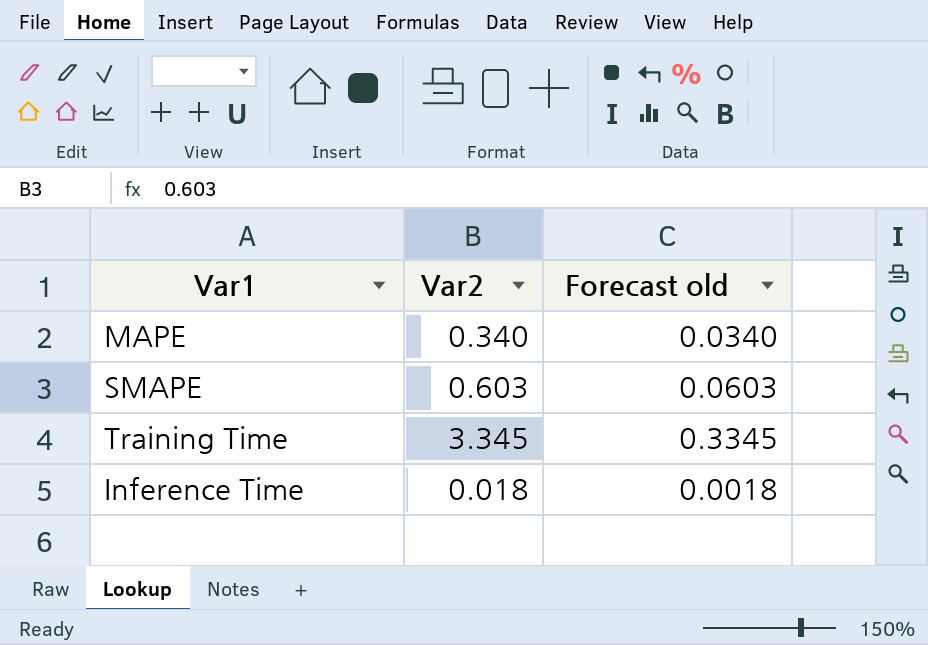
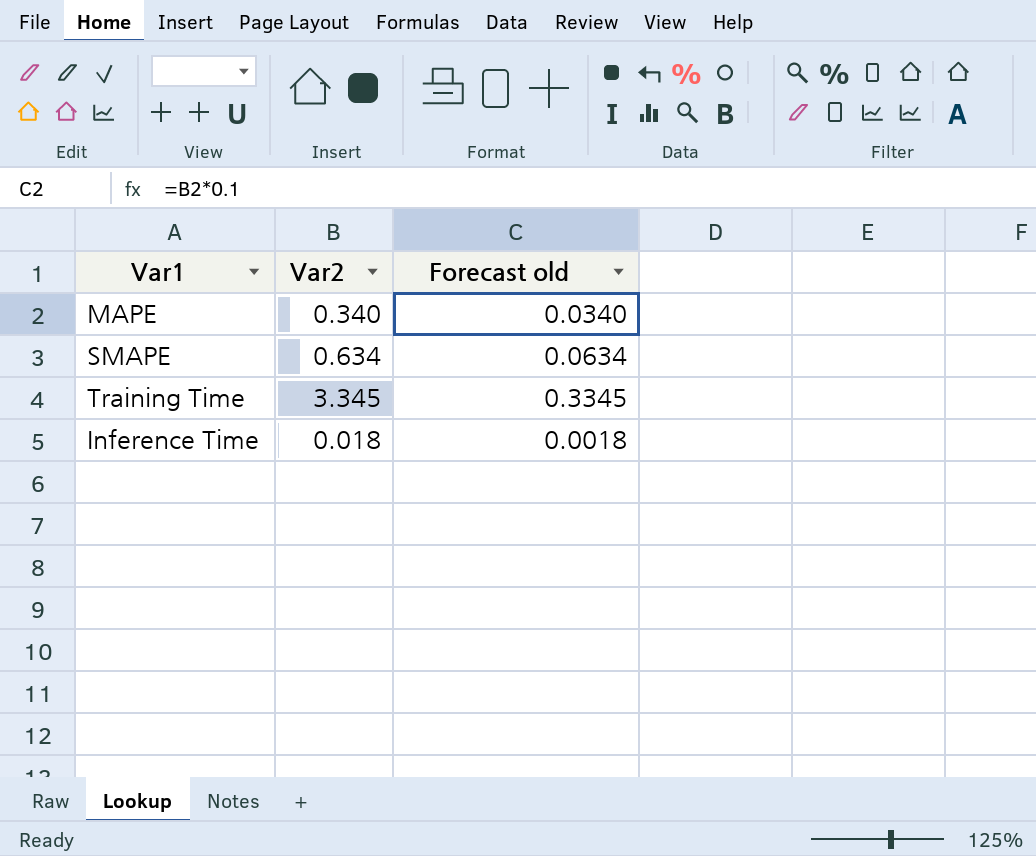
SMAPE | Var2: 0.603 -> 0.634
SMAPE | Forecast old: 0.0603 -> 0.0634

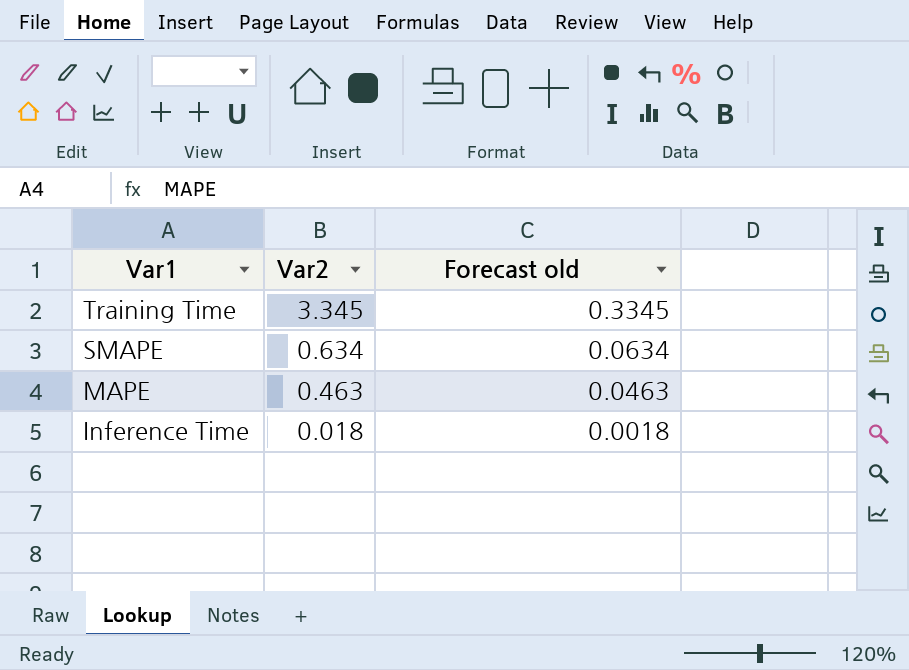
row order: none -> Var1 descending
MAPE | Var2: 0.340 -> 0.463
MAPE | Forecast old: 0.0340 -> 0.0463

